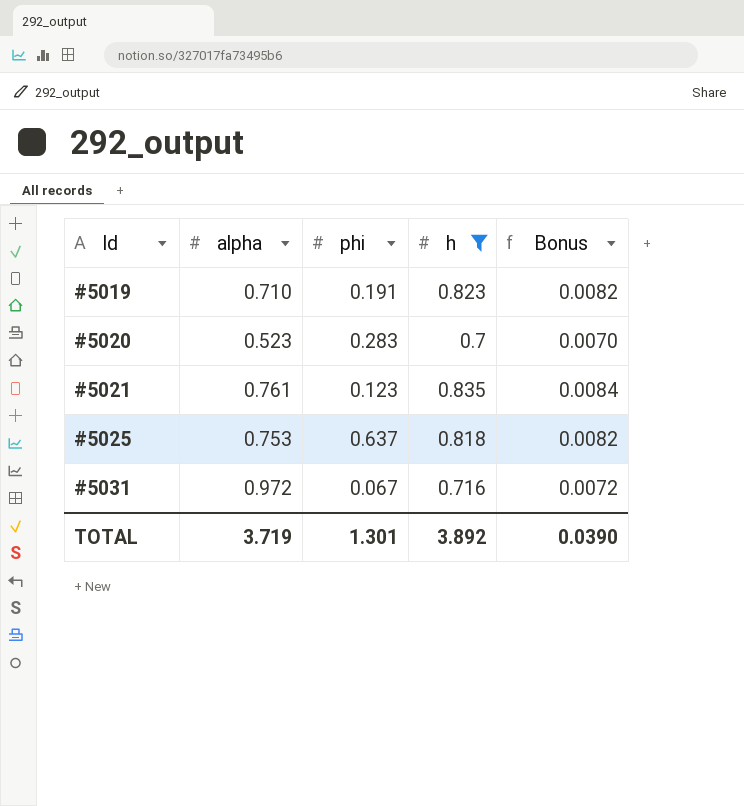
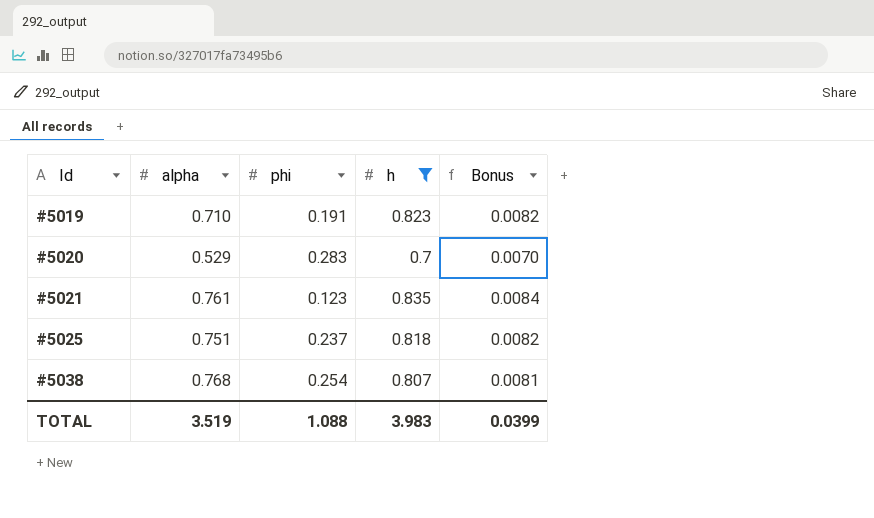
row #5031: 0.972 | 0.067 | 0.716 | 0.0072 -> none
#5020 | alpha: 0.523 -> 0.529
#5025 | alpha: 0.753 -> 0.751
#5025 | phi: 0.637 -> 0.237
row #5038: none -> 0.768 | 0.254 | 0.807 | 0.0081
TOTAL | alpha: 3.719 -> 3.519
TOTAL | phi: 1.301 -> 1.088
TOTAL | h: 3.892 -> 3.983
TOTAL | Bonus: 0.0390 -> 0.0399

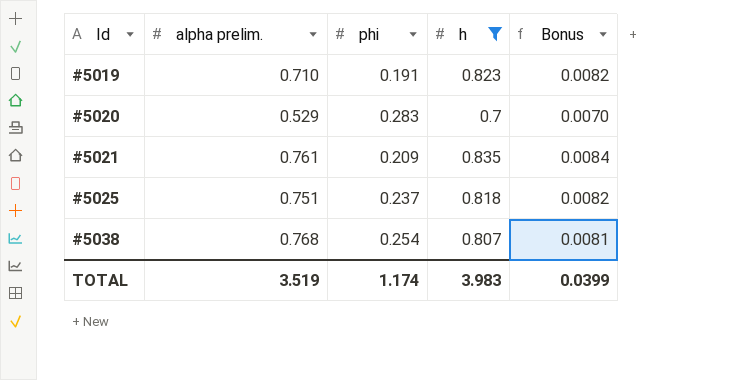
column name: alpha -> alpha prelim.
#5021 | phi: 0.123 -> 0.209
TOTAL | phi: 1.088 -> 1.174

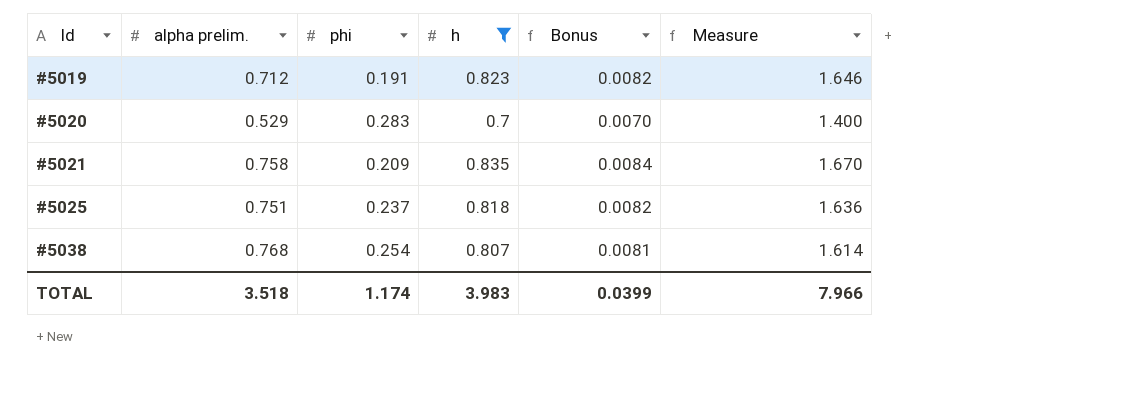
column Measure | formula: none -> [h] * 2
#5019 | alpha prelim.: 0.710 -> 0.712
#5021 | alpha prelim.: 0.761 -> 0.758
TOTAL | alpha prelim.: 3.519 -> 3.518

